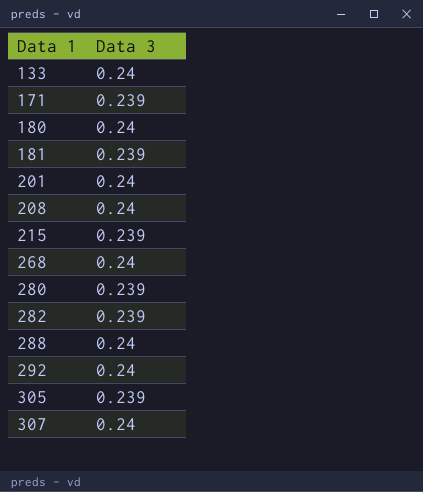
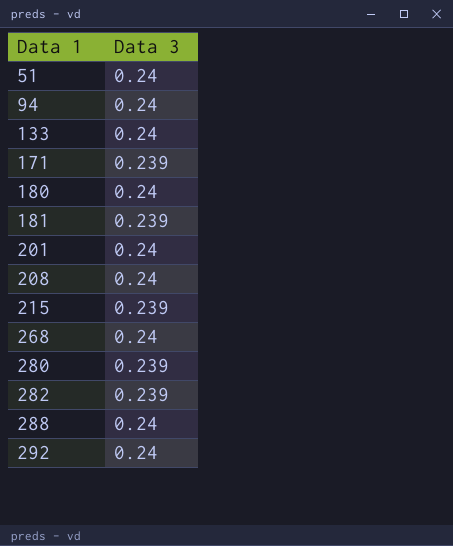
row 305: 0.239 -> none
row 307: 0.24 -> none
row 51: none -> 0.24
row 94: none -> 0.24

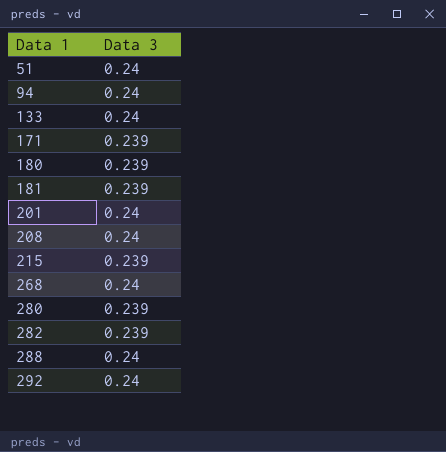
180 | Data 3: 0.24 -> 0.239

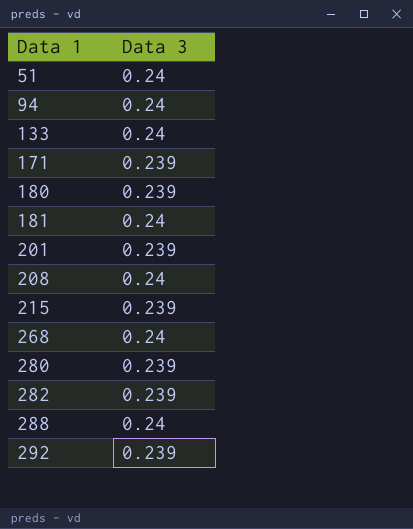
181 | Data 3: 0.239 -> 0.24
201 | Data 3: 0.24 -> 0.239
292 | Data 3: 0.24 -> 0.239

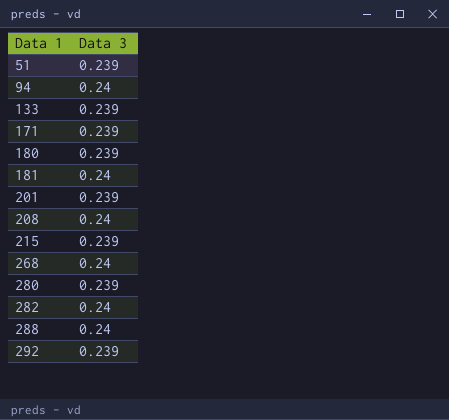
51 | Data 3: 0.24 -> 0.239
133 | Data 3: 0.24 -> 0.239
282 | Data 3: 0.239 -> 0.24

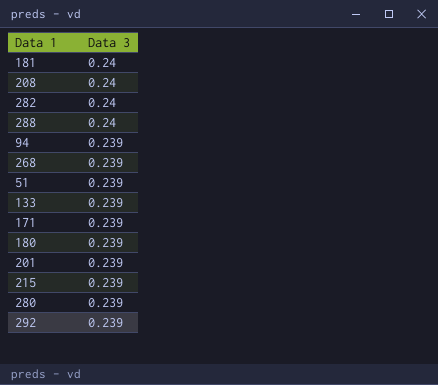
row order: Data 1 ascending -> Data 3 descending
94 | Data 3: 0.24 -> 0.239
268 | Data 3: 0.24 -> 0.239

